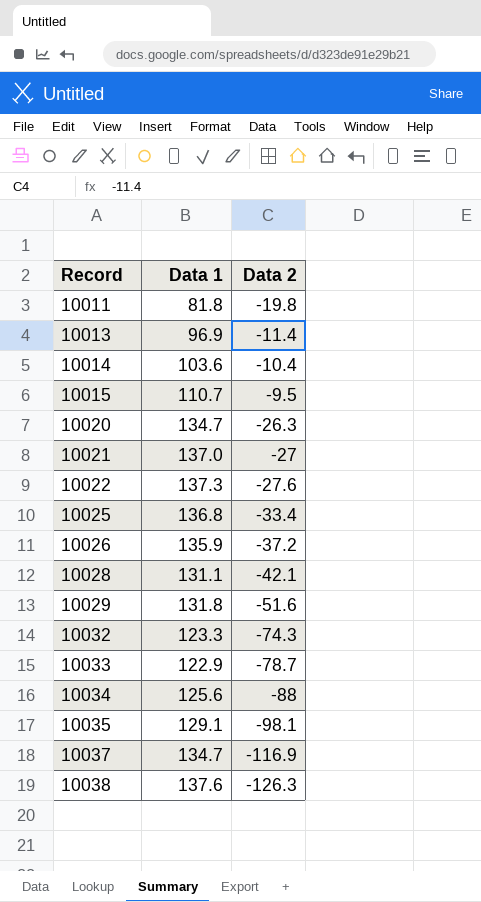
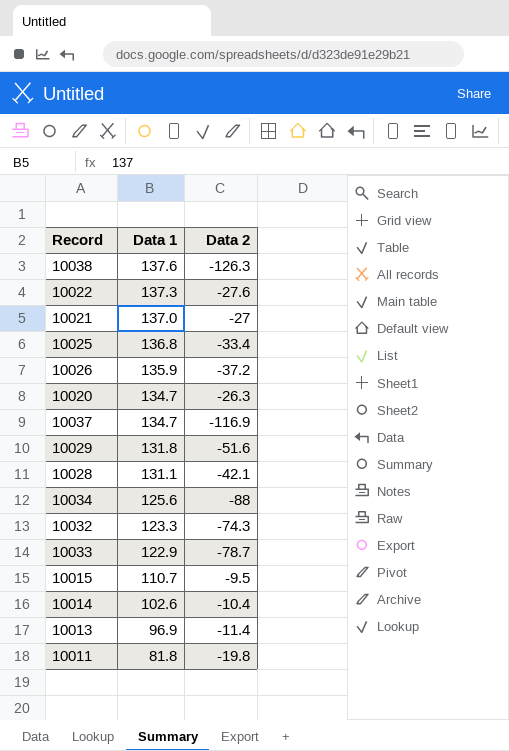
row order: Record ascending -> Data 1 descending
row 10035: 129.1 | -98.1 -> none
10014 | Data 1: 103.6 -> 102.6

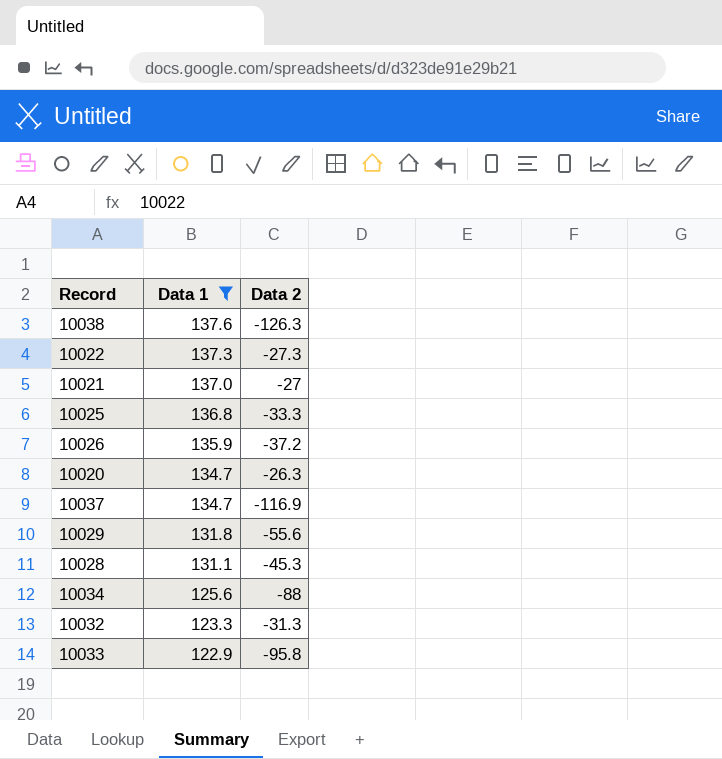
filter: none -> Data 1 >= 122.9
10022 | Data 2: -27.6 -> -27.3
10025 | Data 2: -33.4 -> -33.3
10029 | Data 2: -51.6 -> -55.6
10028 | Data 2: -42.1 -> -45.3
10032 | Data 2: -74.3 -> -31.3
10033 | Data 2: -78.7 -> -95.8

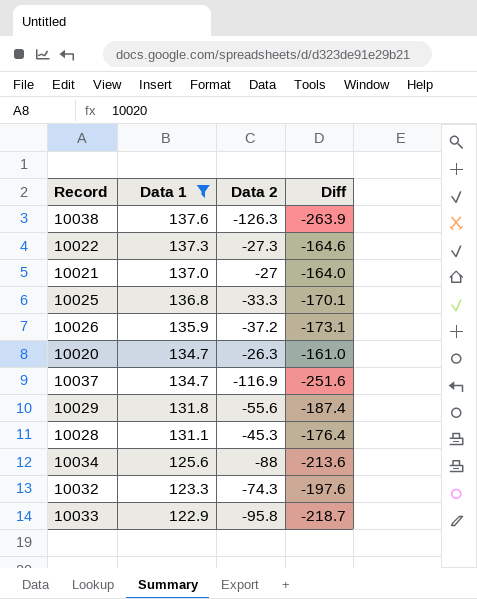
column Diff | formula: none -> [Data 2] - [Data 1]
10032 | Data 2: -31.3 -> -74.3

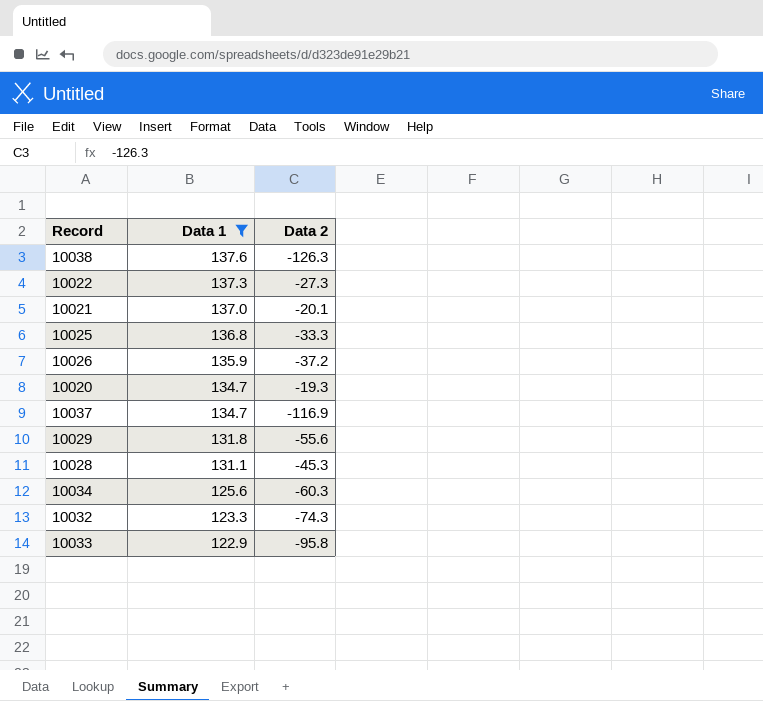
column Diff | formula: [Data 2] - [Data 1] -> none
10021 | Data 2: -27 -> -20.1
10020 | Data 2: -26.3 -> -19.3
10034 | Data 2: -88 -> -60.3

